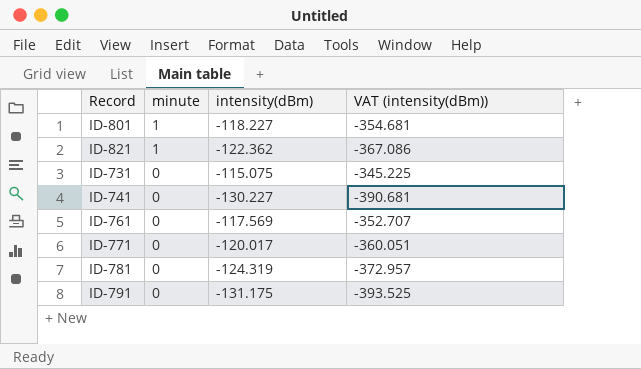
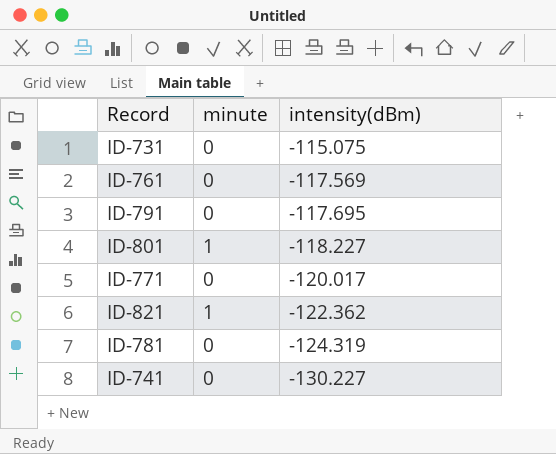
row order: minute descending -> intensity(dBm) descending
column VAT (intensity(dBm)) | formula: [intensity(dBm)] * 3 -> none
ID-791 | intensity(dBm): -131.175 -> -117.695

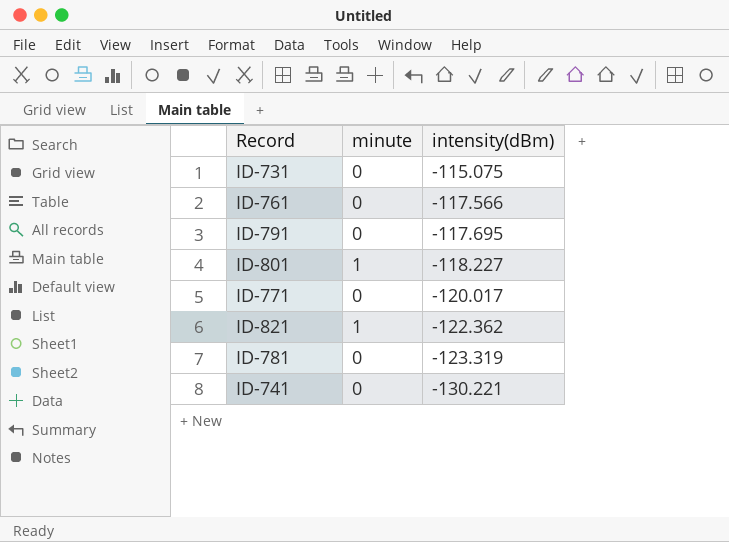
ID-761 | intensity(dBm): -117.569 -> -117.566
ID-781 | intensity(dBm): -124.319 -> -123.319
ID-741 | intensity(dBm): -130.227 -> -130.221

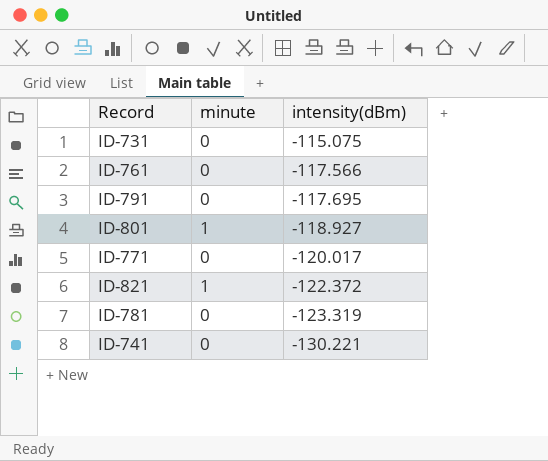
ID-801 | intensity(dBm): -118.227 -> -118.927
ID-821 | intensity(dBm): -122.362 -> -122.372

